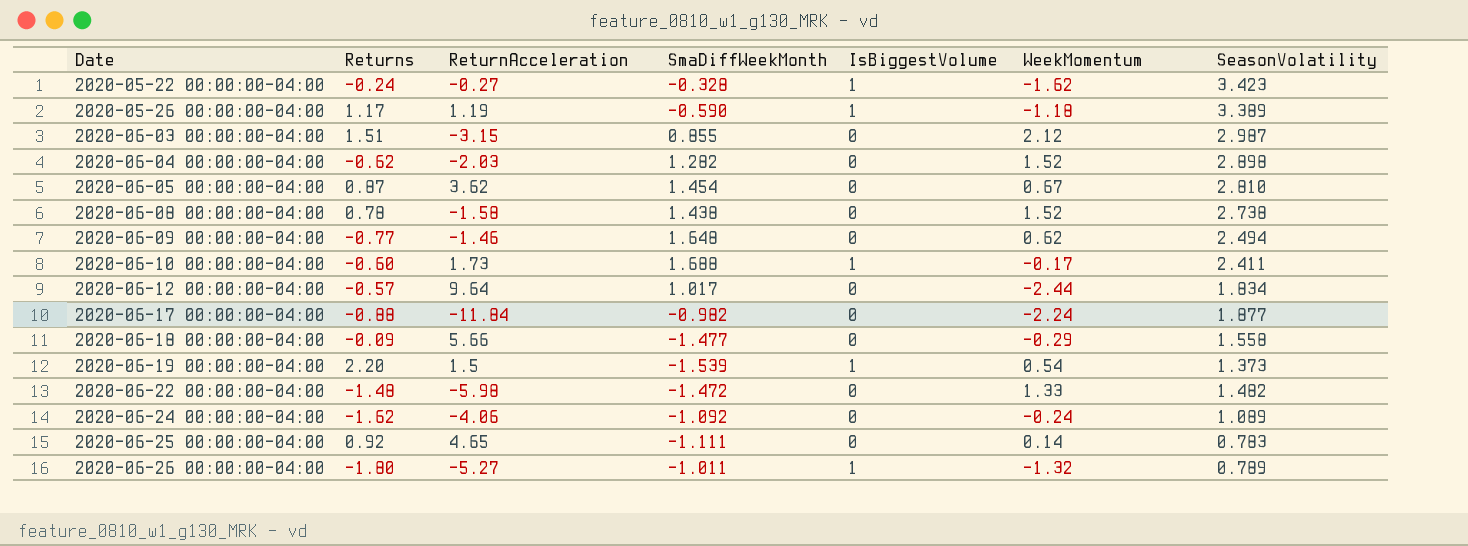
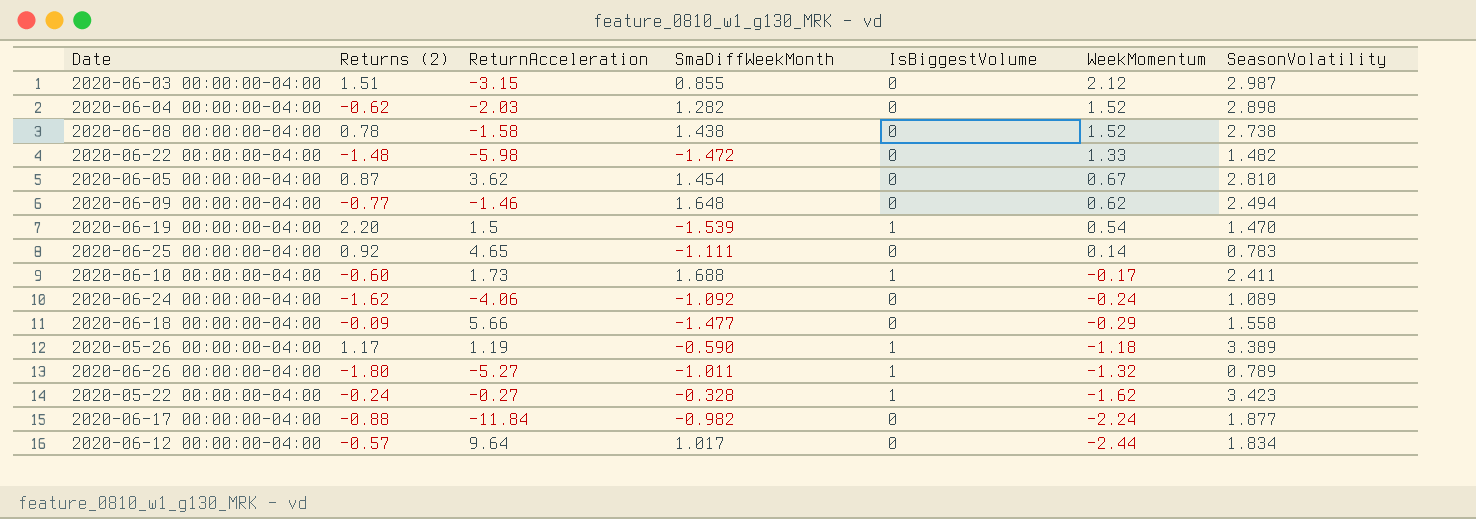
row order: Date ascending -> WeekMomentum descending
column name: Returns -> Returns (2)
2020-06-19 00:00:00-04:00 | SeasonVolatility: 1.373 -> 1.470

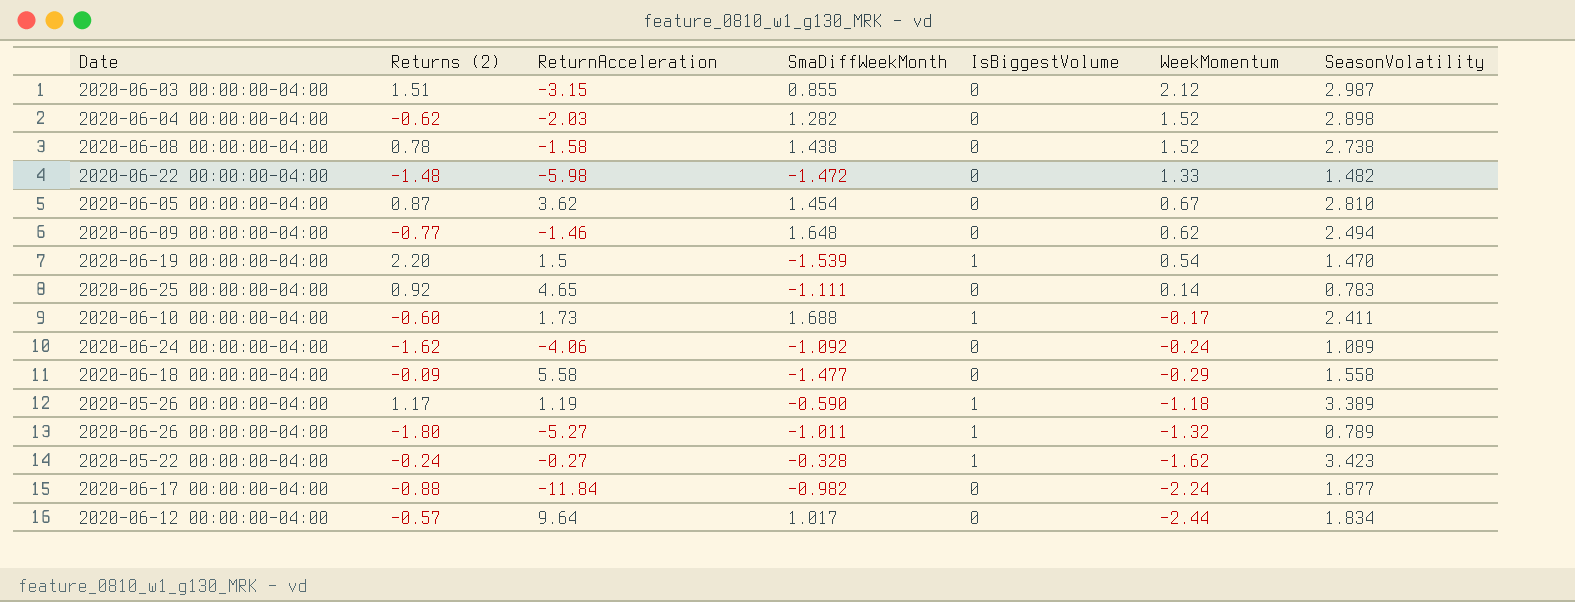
2020-06-18 00:00:00-04:00 | ReturnAcceleration: 5.66 -> 5.58

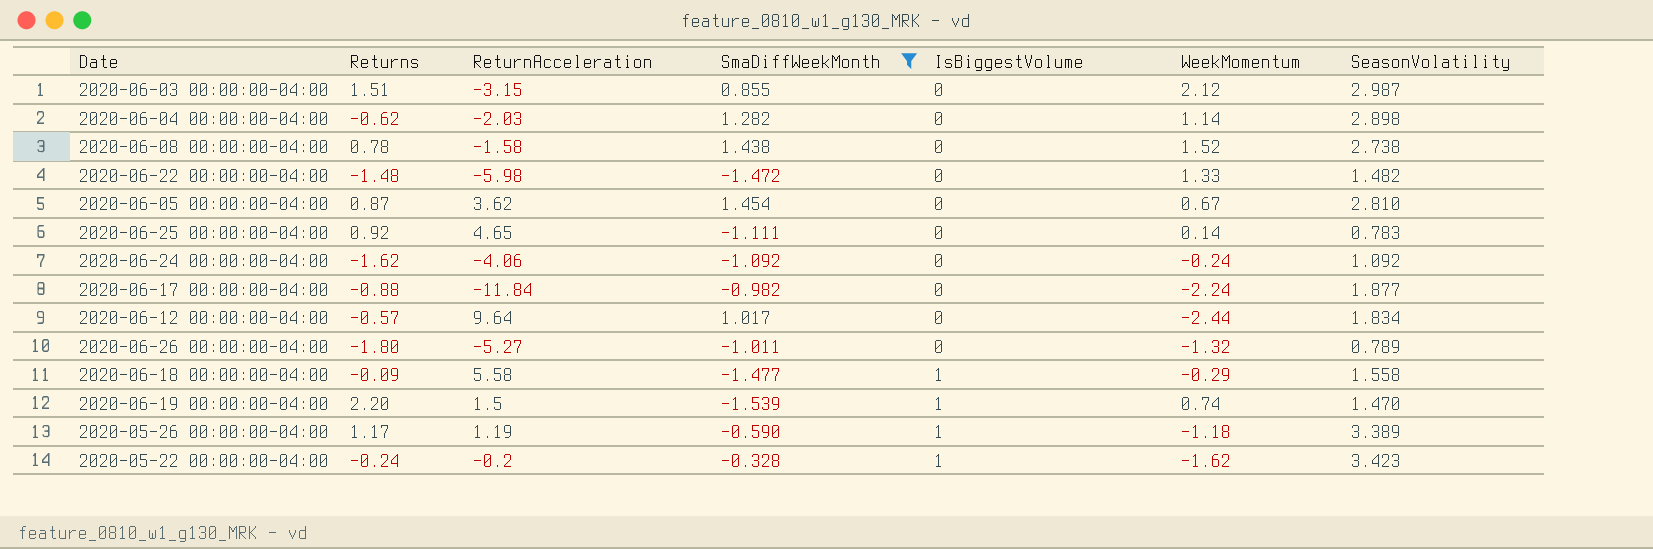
filter: none -> SmaDiffWeekMonth <= 1.454
row order: WeekMomentum descending -> IsBiggestVolume ascending
column name: Returns (2) -> Returns
2020-06-04 00:00:00-04:00 | WeekMomentum: 1.52 -> 1.14
2020-06-24 00:00:00-04:00 | SeasonVolatility: 1.089 -> 1.092
2020-06-26 00:00:00-04:00 | IsBiggestVolume: 1 -> 0
2020-06-18 00:00:00-04:00 | IsBiggestVolume: 0 -> 1
2020-06-19 00:00:00-04:00 | WeekMomentum: 0.54 -> 0.74
2020-05-22 00:00:00-04:00 | ReturnAcceleration: -0.27 -> -0.2

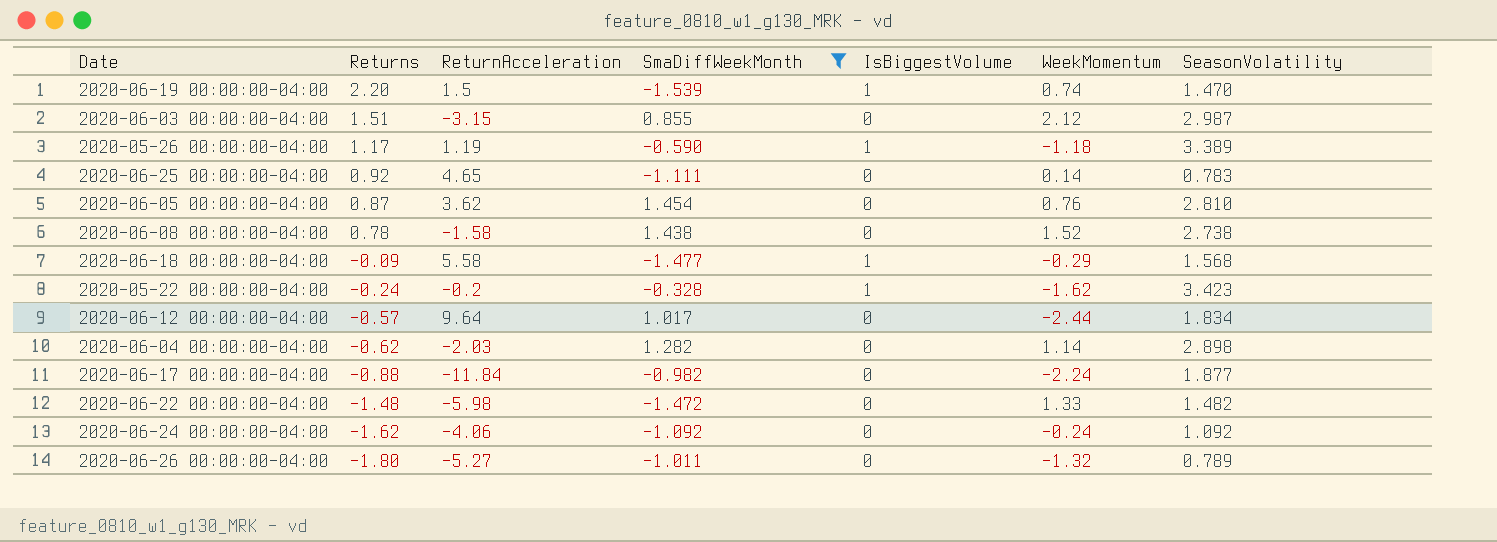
row order: IsBiggestVolume ascending -> Returns descending
2020-06-05 00:00:00-04:00 | WeekMomentum: 0.67 -> 0.76
2020-06-18 00:00:00-04:00 | SeasonVolatility: 1.558 -> 1.568

